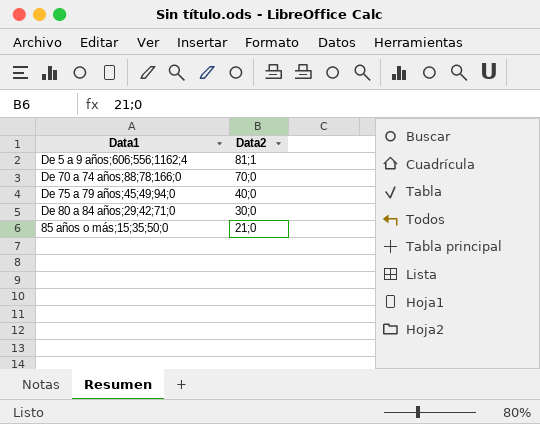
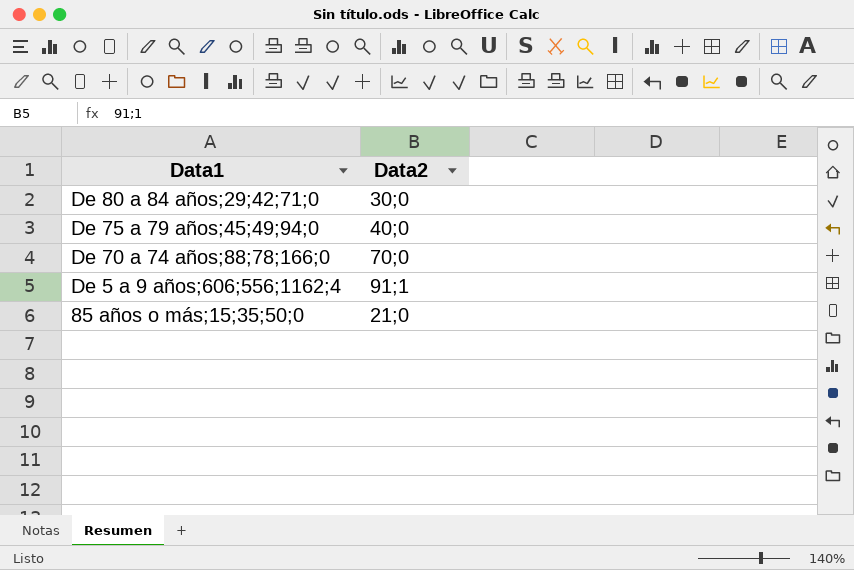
row order: Data2 descending -> Data1 descending
De 5 a 9 años;606;556;1162;4 | Data2: 81;1 -> 91;1

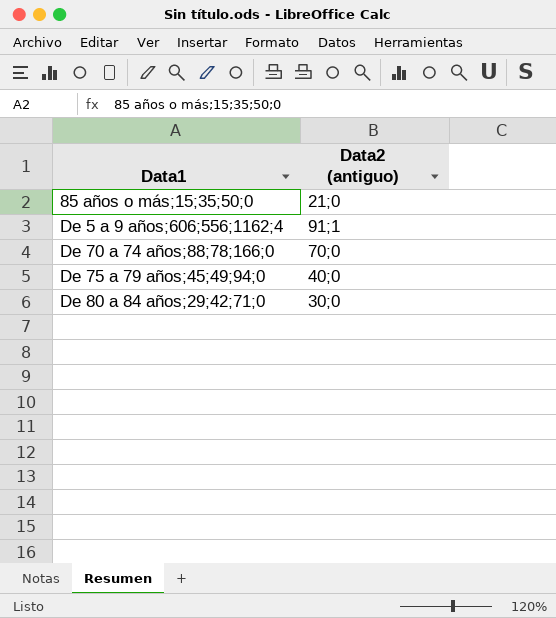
row order: Data1 descending -> Data1 ascending
column name: Data2 -> Data2 (antiguo)

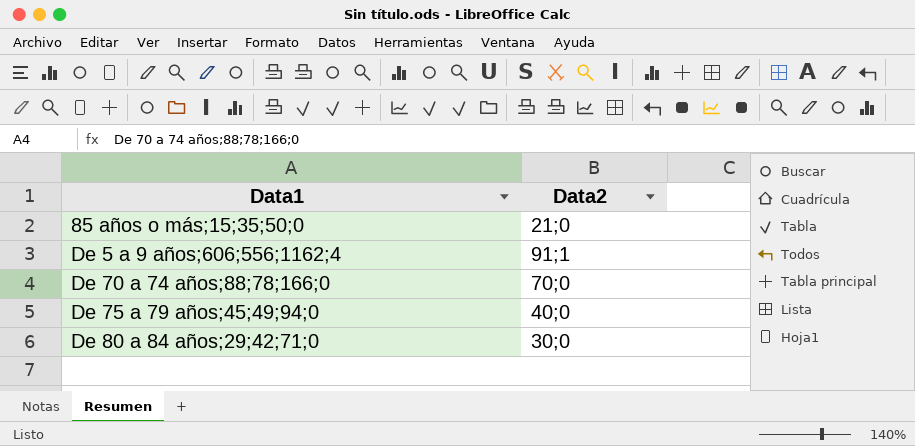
column name: Data2 (antiguo) -> Data2

